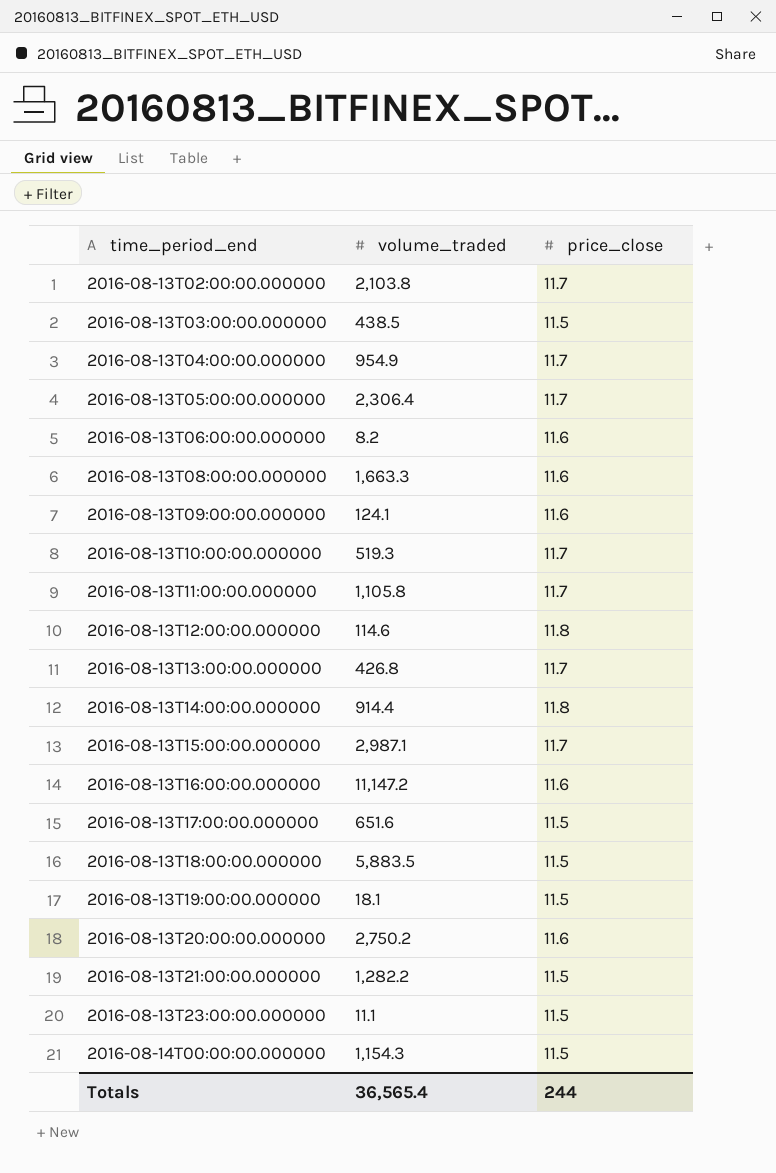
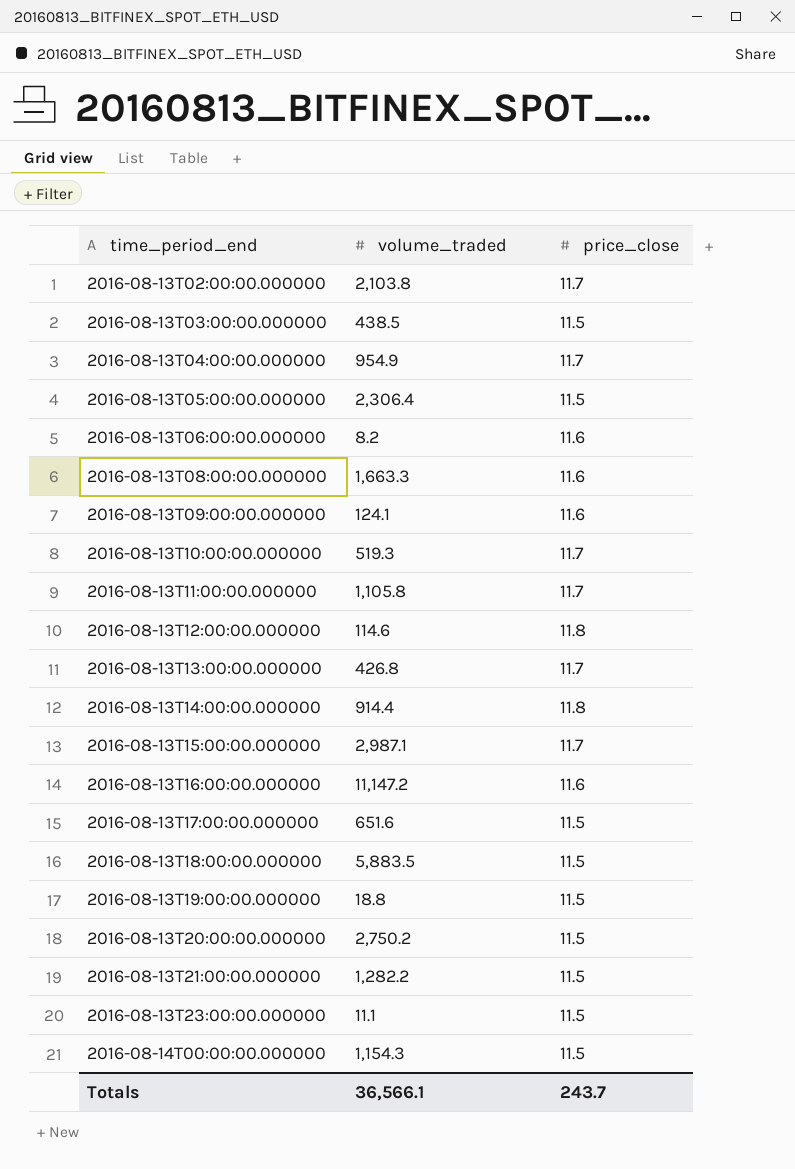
2016-08-13T05:00:00.000000 | price_close: 11.7 -> 11.5
2016-08-13T19:00:00.000000 | volume_traded: 18.1 -> 18.8
2016-08-13T20:00:00.000000 | price_close: 11.6 -> 11.5
Totals | volume_traded: 36,565.4 -> 36,566.1
Totals | price_close: 244 -> 243.7

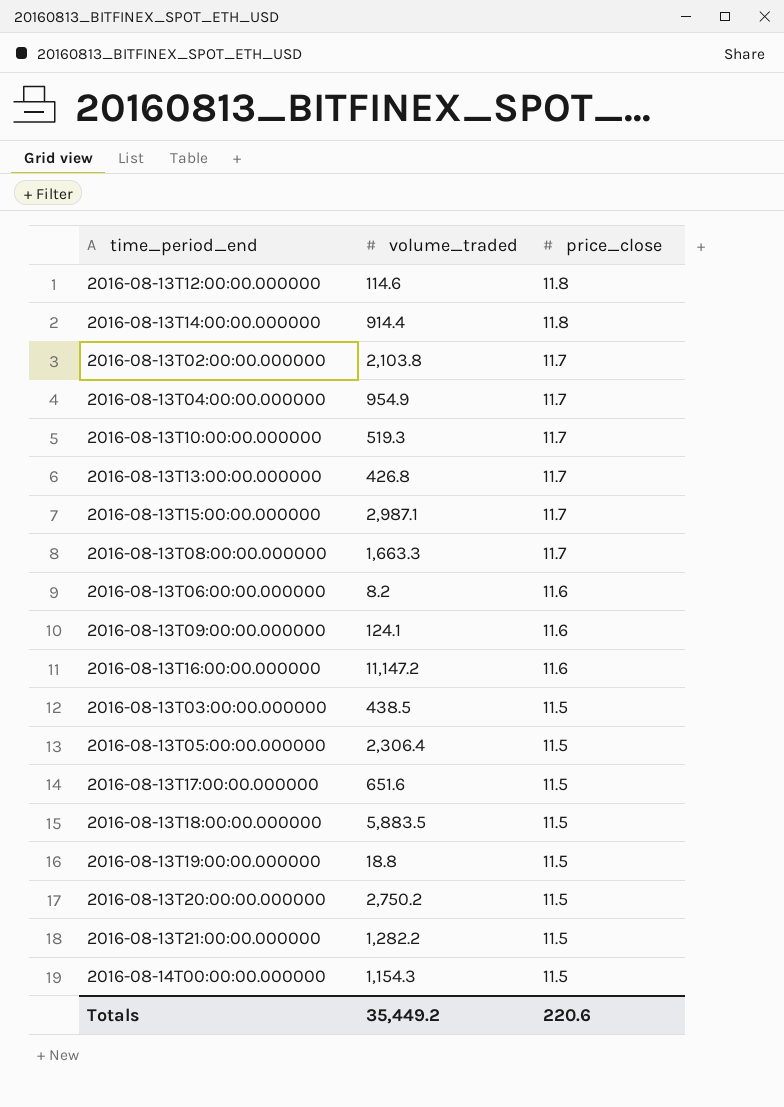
row order: time_period_end ascending -> price_close descending
row 2016-08-13T11:00:00.000000: 1,105.8 | 11.7 -> none
row 2016-08-13T23:00:00.000000: 11.1 | 11.5 -> none
2016-08-13T08:00:00.000000 | price_close: 11.6 -> 11.7
Totals | volume_traded: 36,566.1 -> 35,449.2
Totals | price_close: 243.7 -> 220.6

